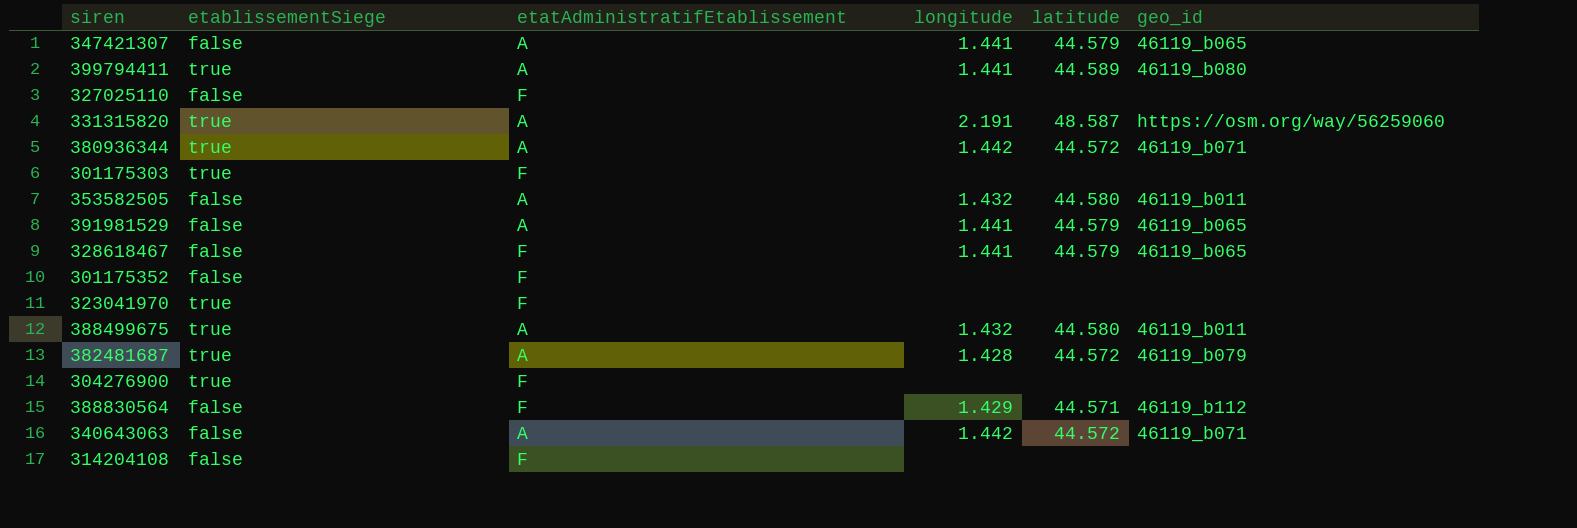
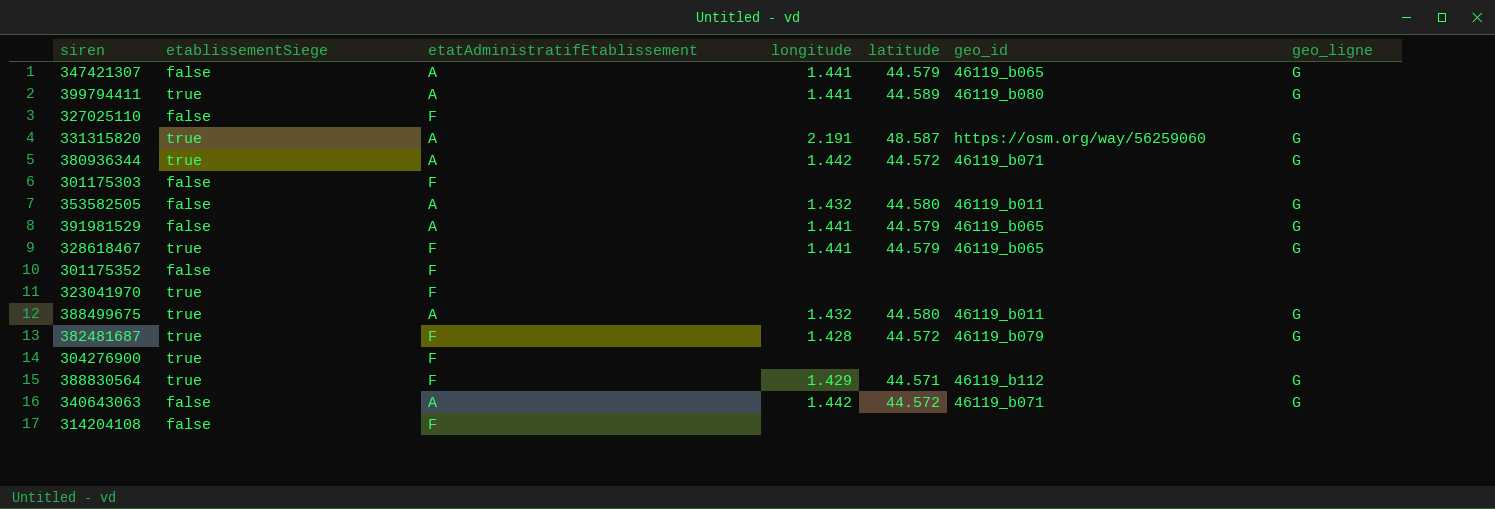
column geo_ligne | position: none -> 7
301175303 | etablissementSiege: true -> false
328618467 | etablissementSiege: false -> true
382481687 | etatAdministratifEtablissement: A -> F
388830564 | etablissementSiege: false -> true

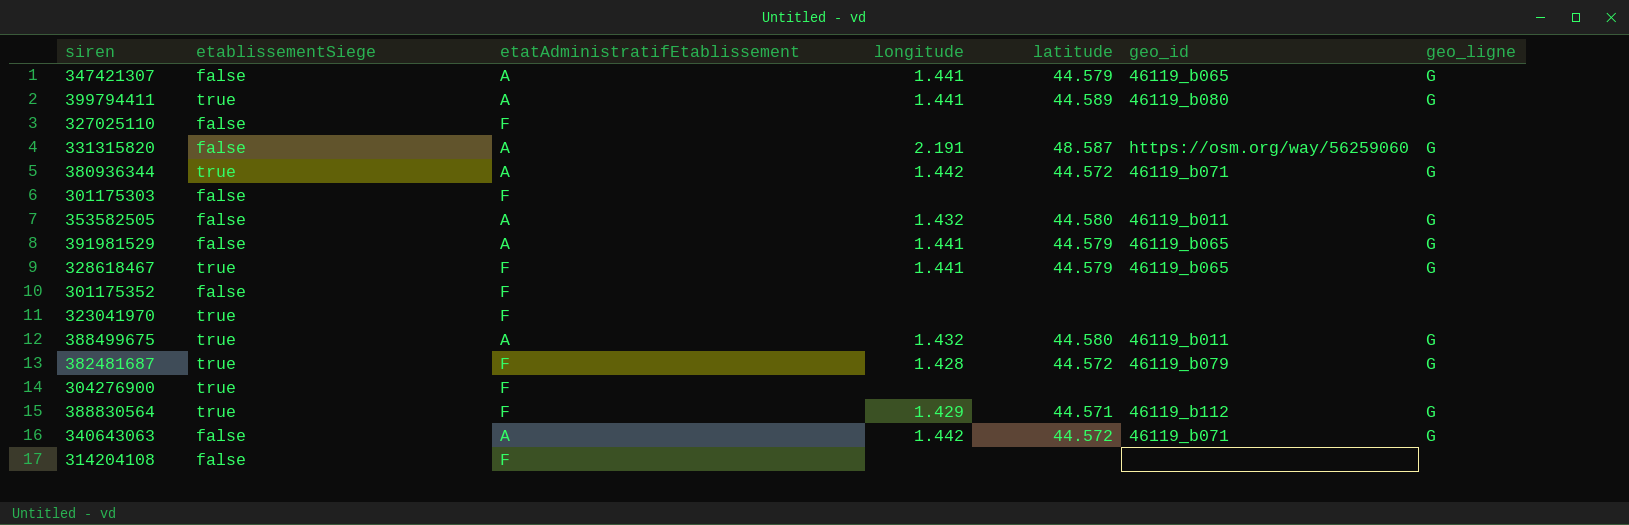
331315820 | etablissementSiege: true -> false

